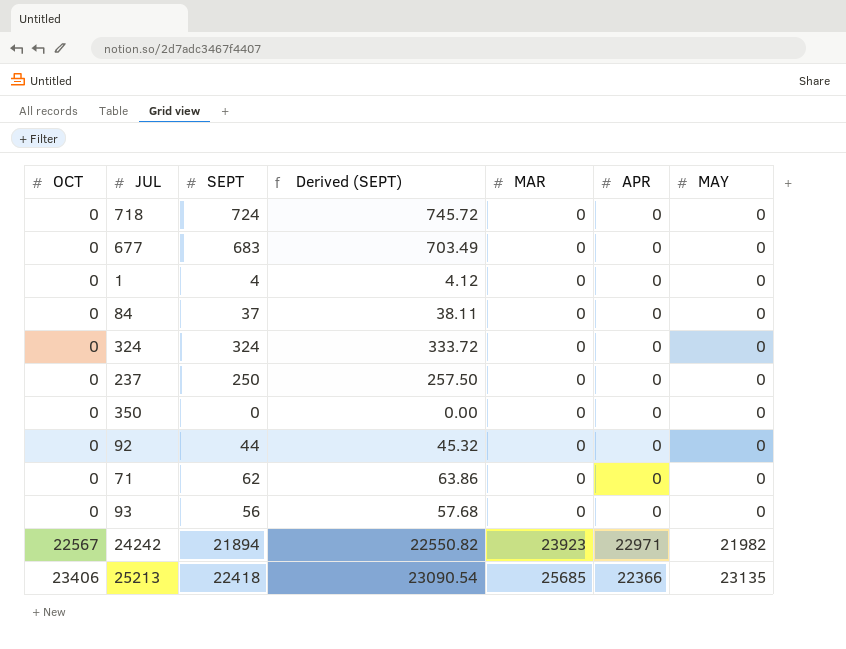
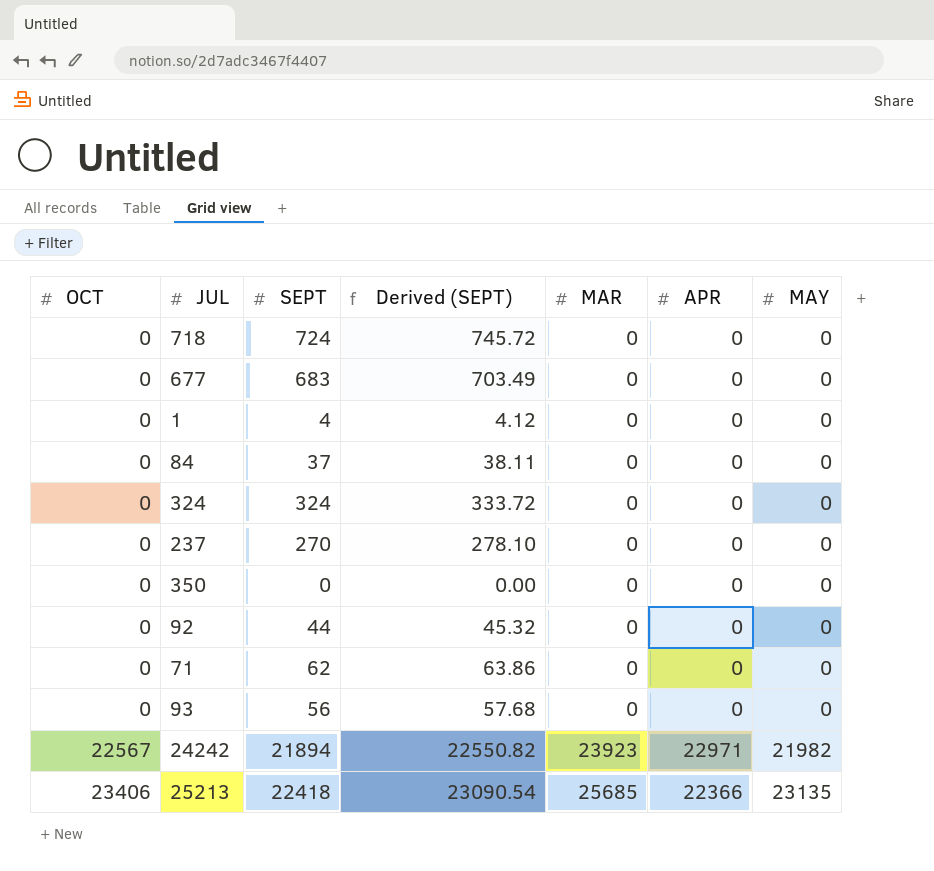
237 | SEPT: 250 -> 270
237 | Derived (SEPT): 257.50 -> 278.10

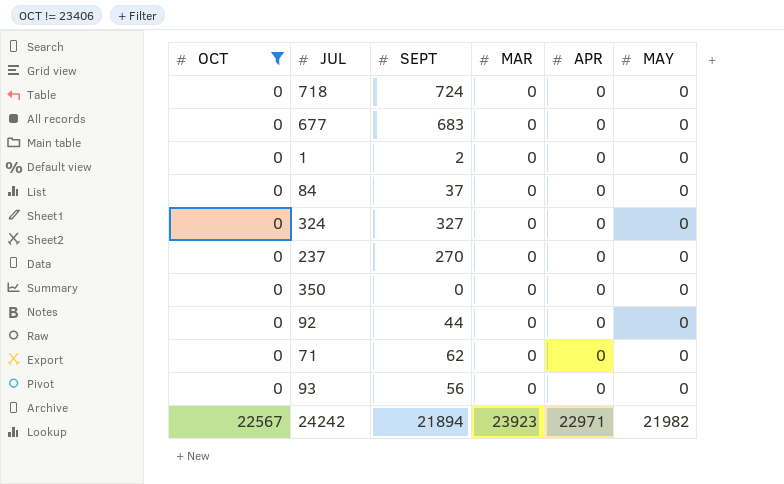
filter: none -> OCT != 23406
column Derived (SEPT) | formula: [SEPT] * 1.03 -> none
1 | SEPT: 4 -> 2
324 | SEPT: 324 -> 327

